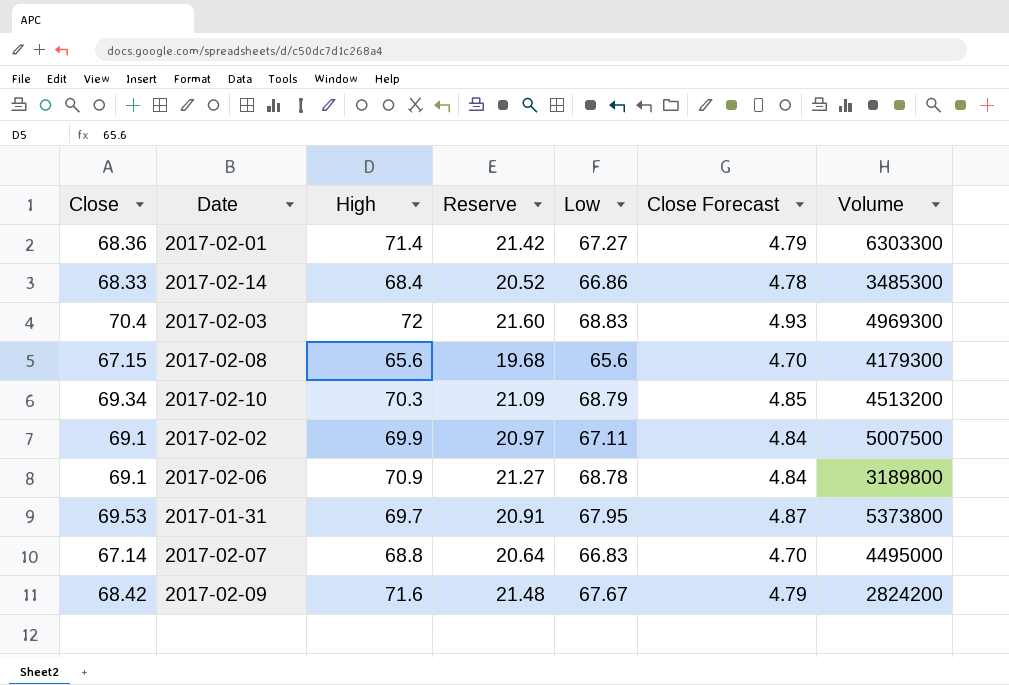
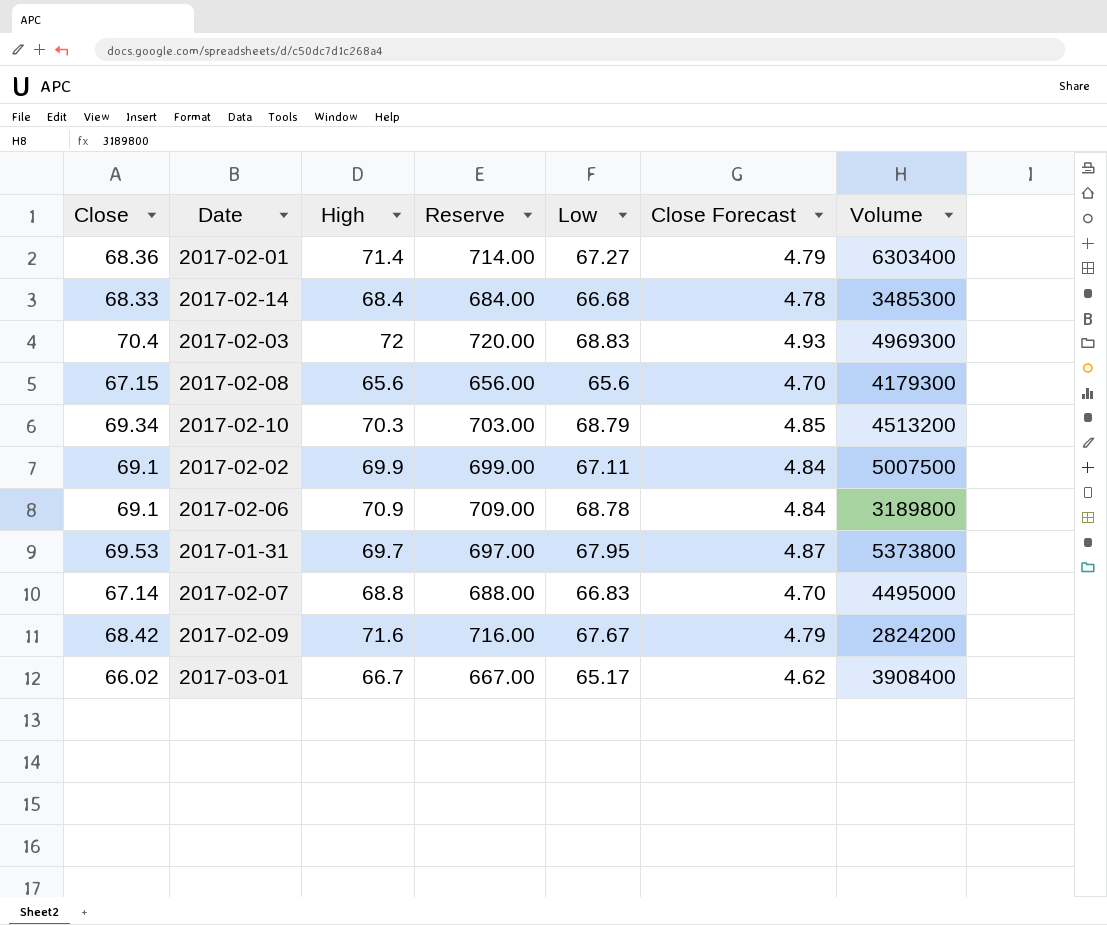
column Reserve | formula: [High] * 0.3 -> [High] * 10
2017-02-01 | Volume: 6303300 -> 6303400
2017-02-14 | Low: 66.86 -> 66.68
row 2017-03-01: none -> 66.02 | 66.7 | 667.00 | 65.17 | 4.62 | 3908400

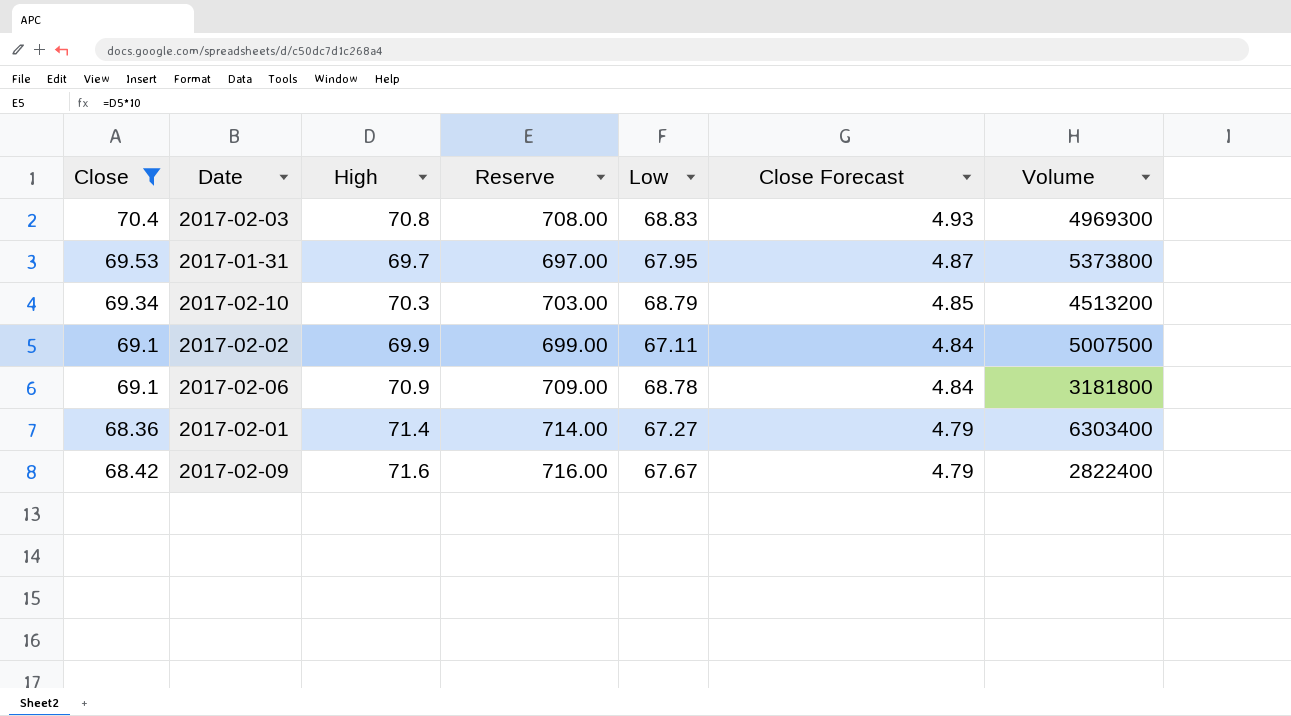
filter: none -> Close >= 68.36
row order: none -> Close Forecast descending
2017-02-03 | High: 72 -> 70.8
2017-02-03 | Reserve: 720.00 -> 708.00
2017-02-06 | Volume: 3189800 -> 3181800
2017-02-09 | Volume: 2824200 -> 2822400

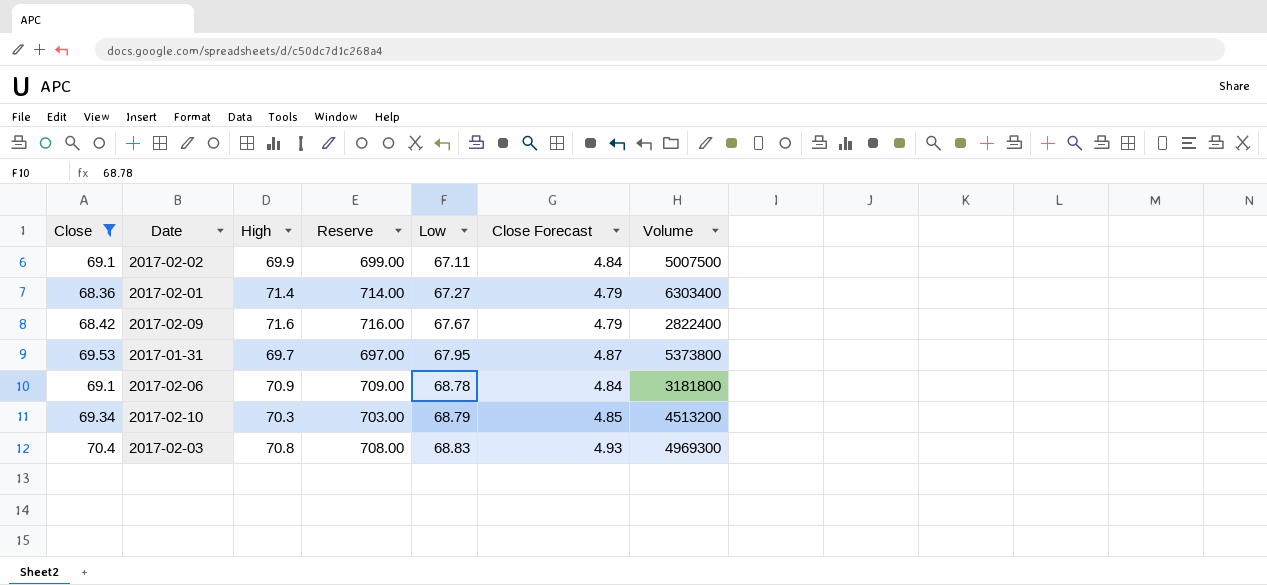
row order: Close Forecast descending -> Low ascending

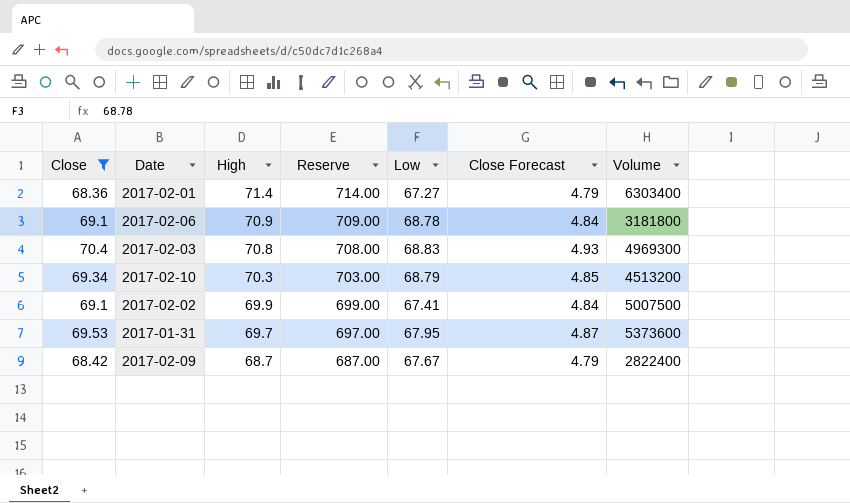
row order: Low ascending -> High descending
2017-02-02 | Low: 67.11 -> 67.41
2017-01-31 | Volume: 5373800 -> 5373600
2017-02-09 | High: 71.6 -> 68.7
2017-02-09 | Reserve: 716.00 -> 687.00

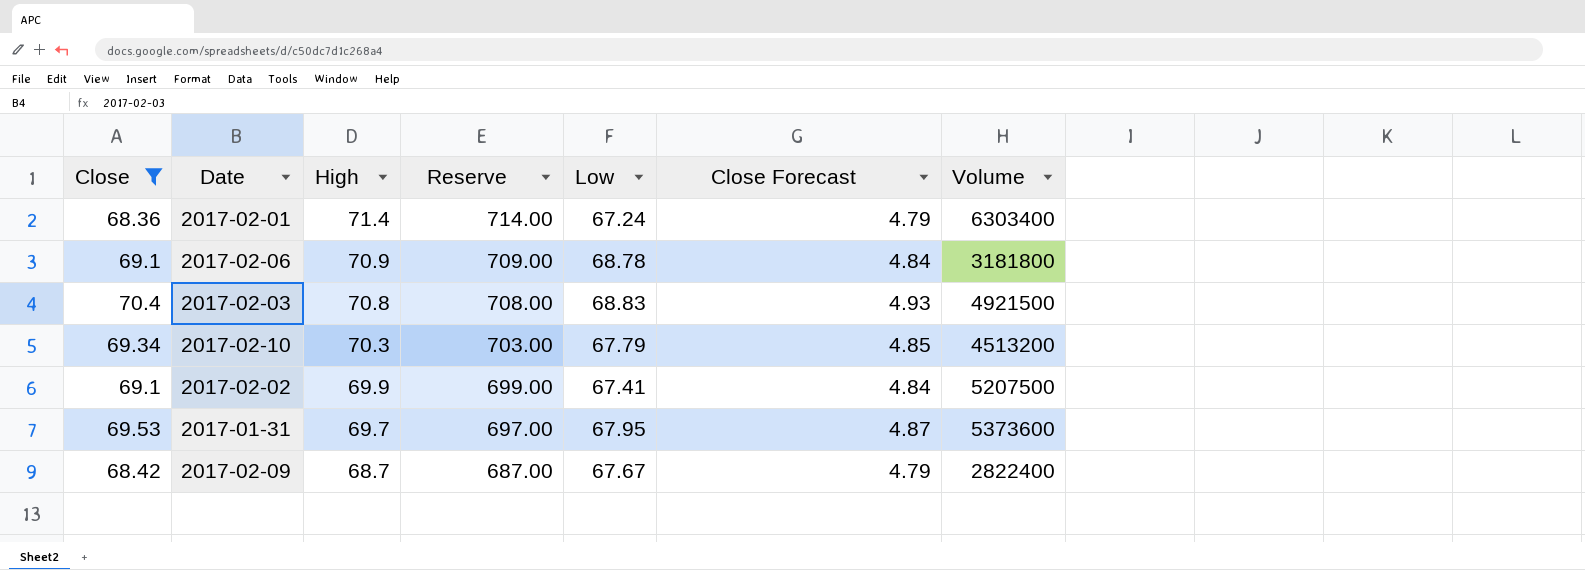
2017-02-01 | Low: 67.27 -> 67.24
2017-02-03 | Volume: 4969300 -> 4921500
2017-02-10 | Low: 68.79 -> 67.79
2017-02-02 | Volume: 5007500 -> 5207500

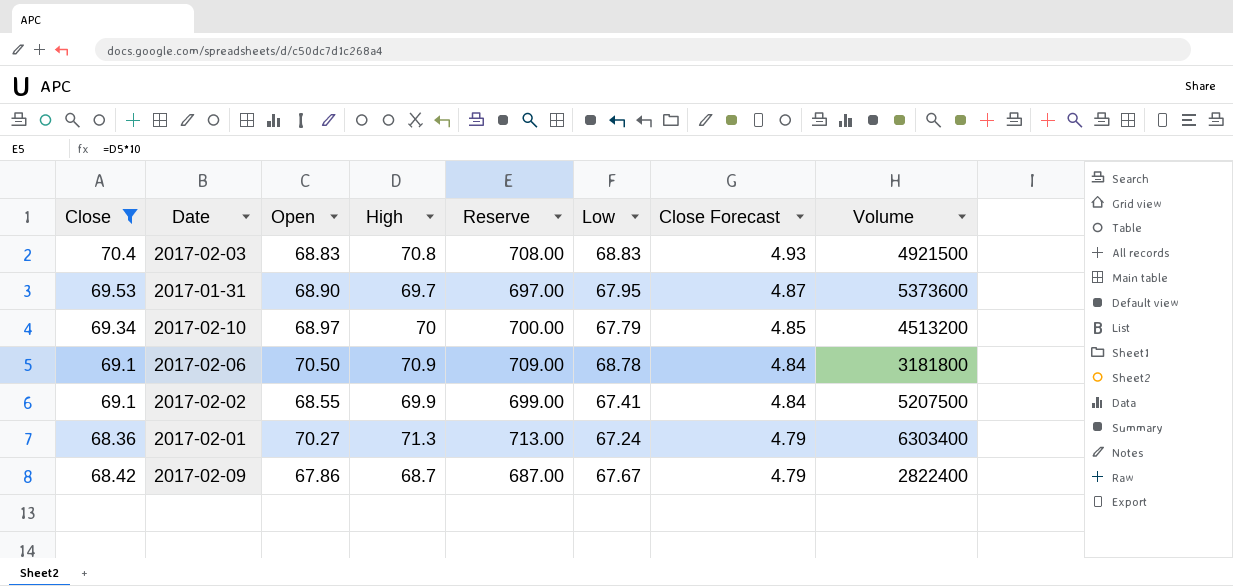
row order: High descending -> Close Forecast descending
column Open | position: none -> 3
2017-02-10 | High: 70.3 -> 70
2017-02-10 | Reserve: 703.00 -> 700.00
2017-02-01 | High: 71.4 -> 71.3
2017-02-01 | Reserve: 714.00 -> 713.00

